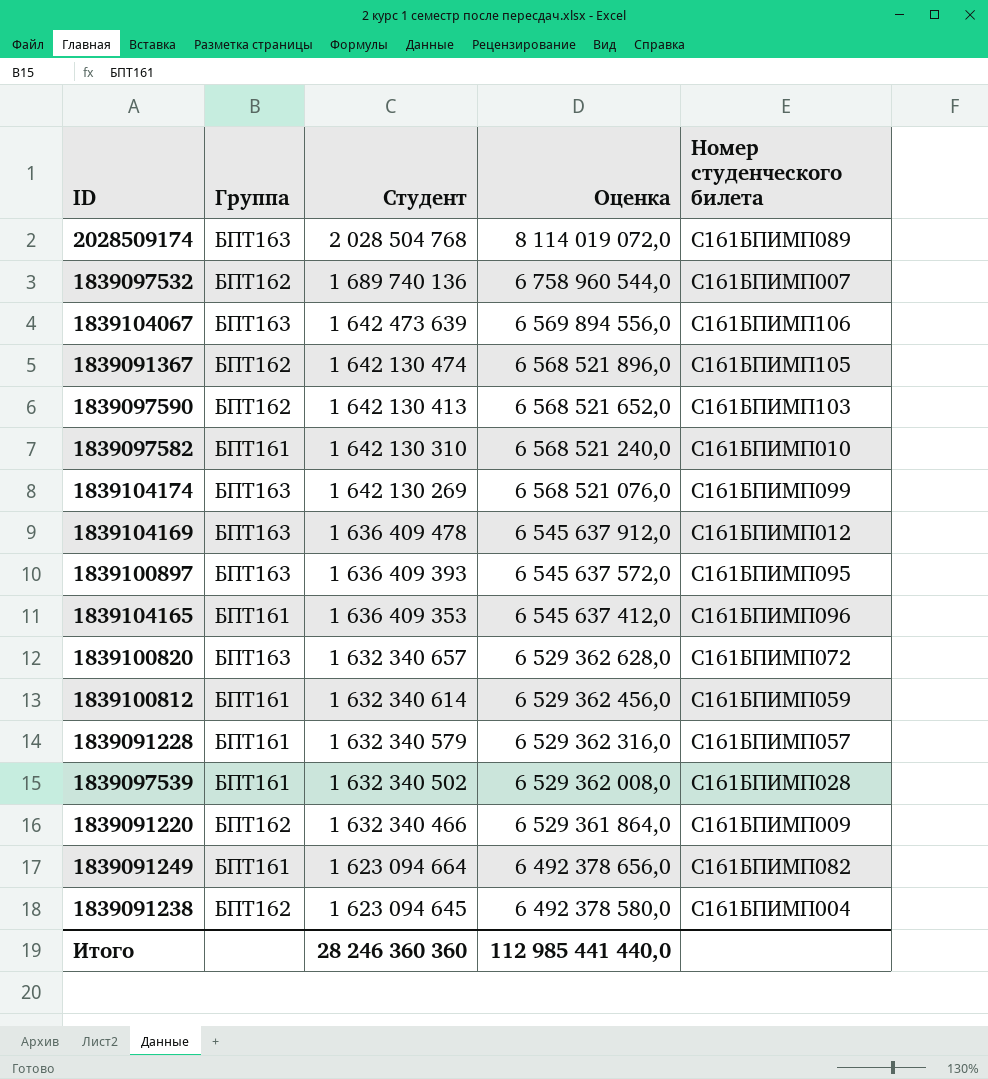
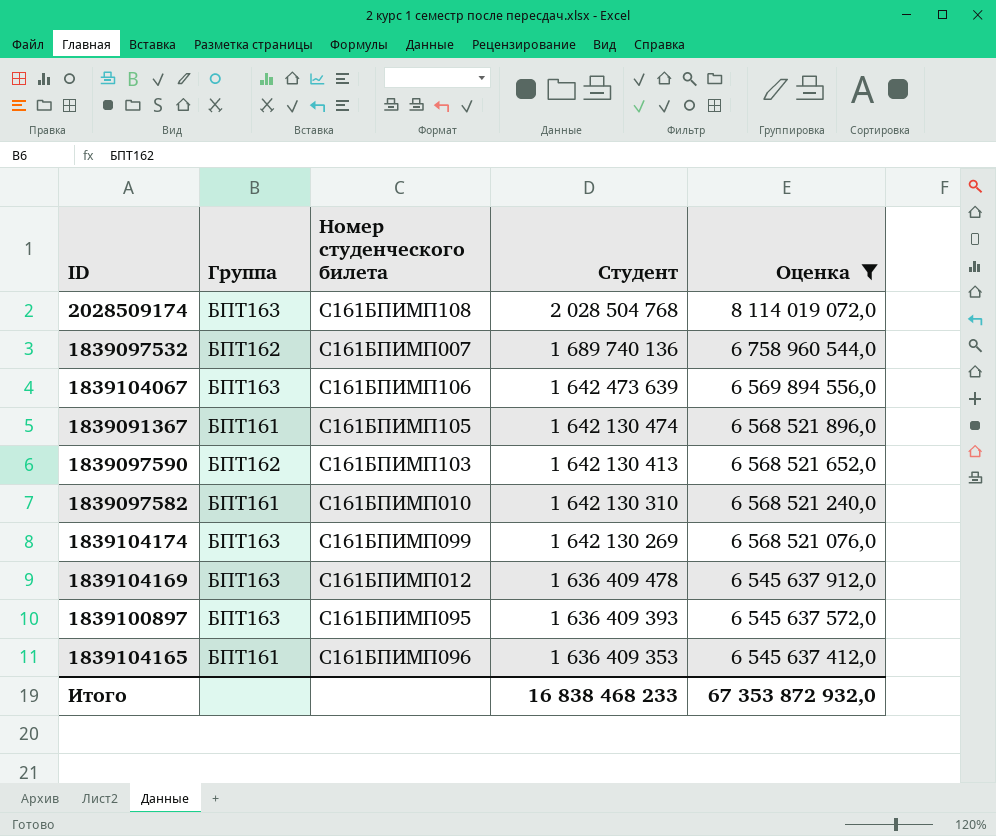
filter: none -> Оценка >= 6 545 637 412,0
column Номер студенческого билета | position: 5 -> 3
2028509174 | Номер студенческого билета: С161БПИМП089 -> С161БПИМП108
1839091367 | Группа: БПТ162 -> БПТ161
Итого | Студент: 28 246 360 360 -> 16 838 468 233
Итого | Оценка: 112 985 441 440,0 -> 67 353 872 932,0

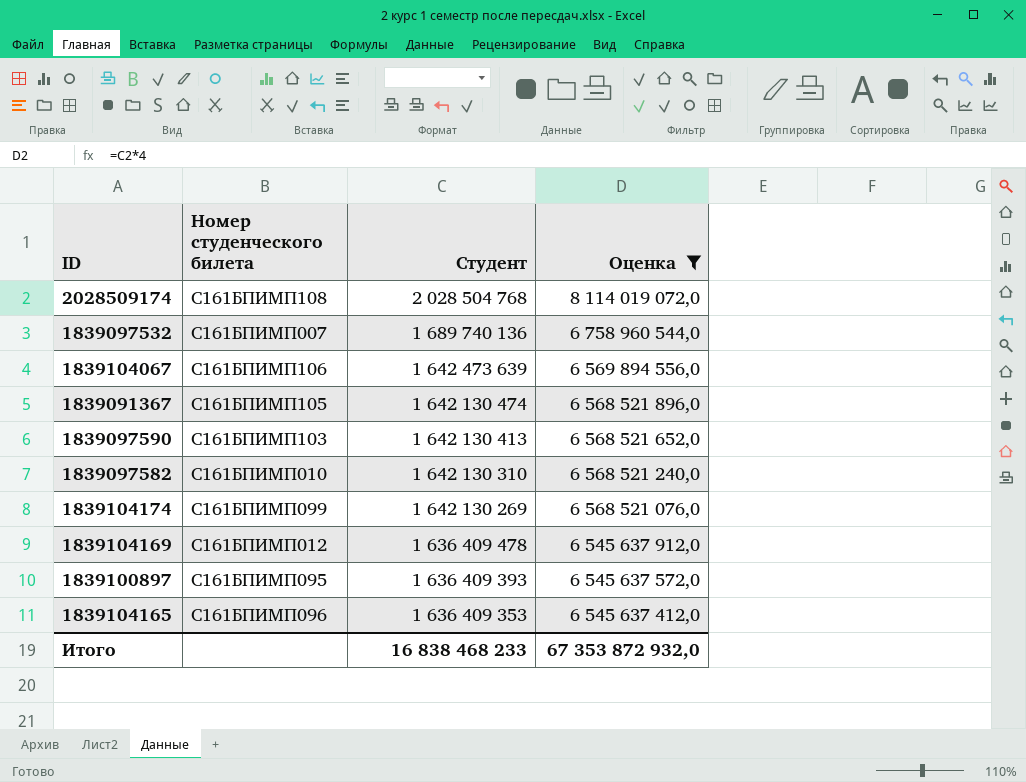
column Группа | position: 2 -> none

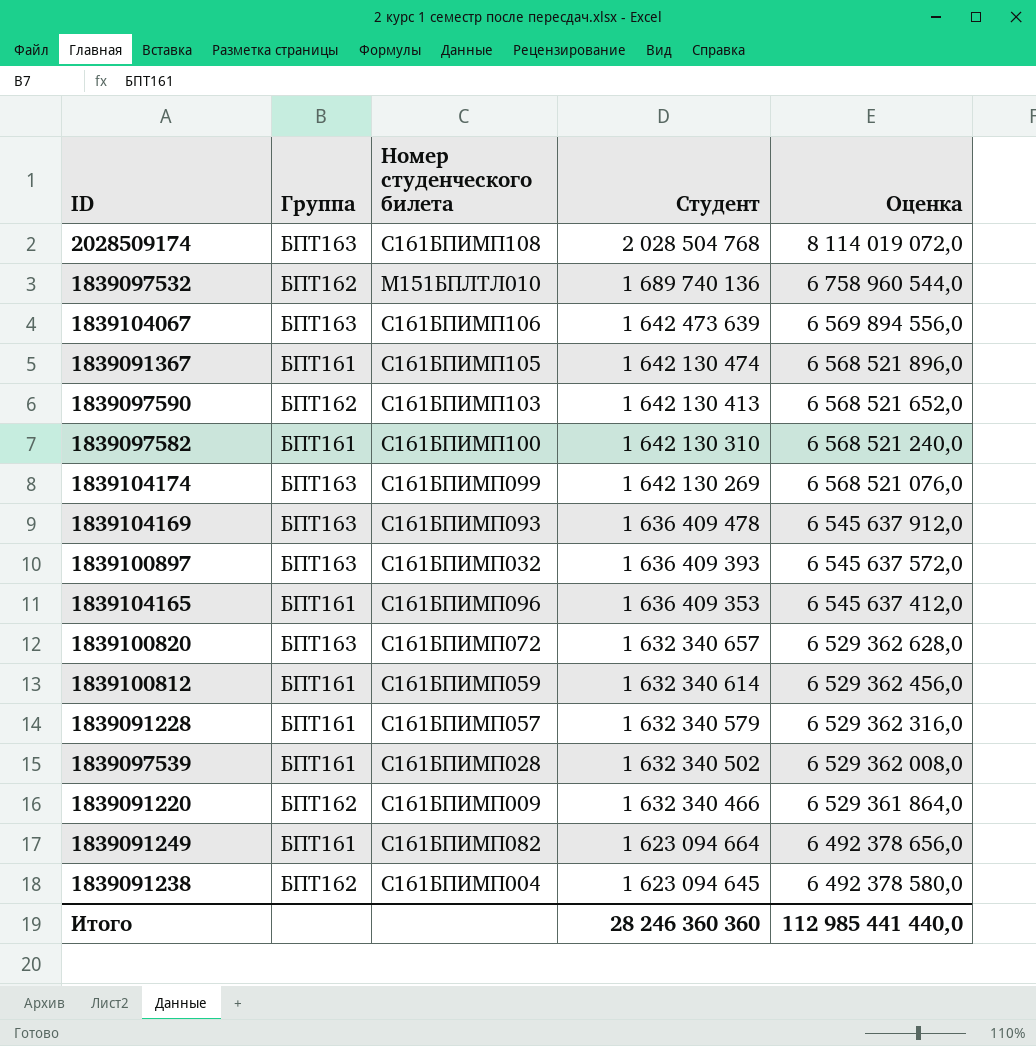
filter: Оценка >= 6 545 637 412,0 -> none
column Группа | position: none -> 2
1839097532 | Номер студенческого билета: С161БПИМП007 -> М151БПЛТЛ010
1839097582 | Номер студенческого билета: С161БПИМП010 -> С161БПИМП100
1839104169 | Номер студенческого билета: С161БПИМП012 -> С161БПИМП093
1839100897 | Номер студенческого билета: С161БПИМП095 -> С161БПИМП032
Итого | Студент: 16 838 468 233 -> 28 246 360 360
Итого | Оценка: 67 353 872 932,0 -> 112 985 441 440,0

